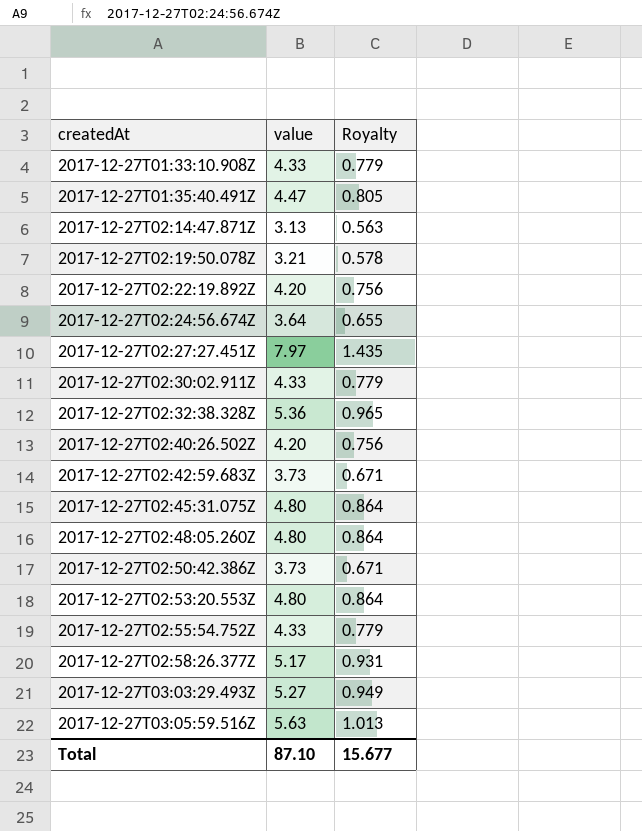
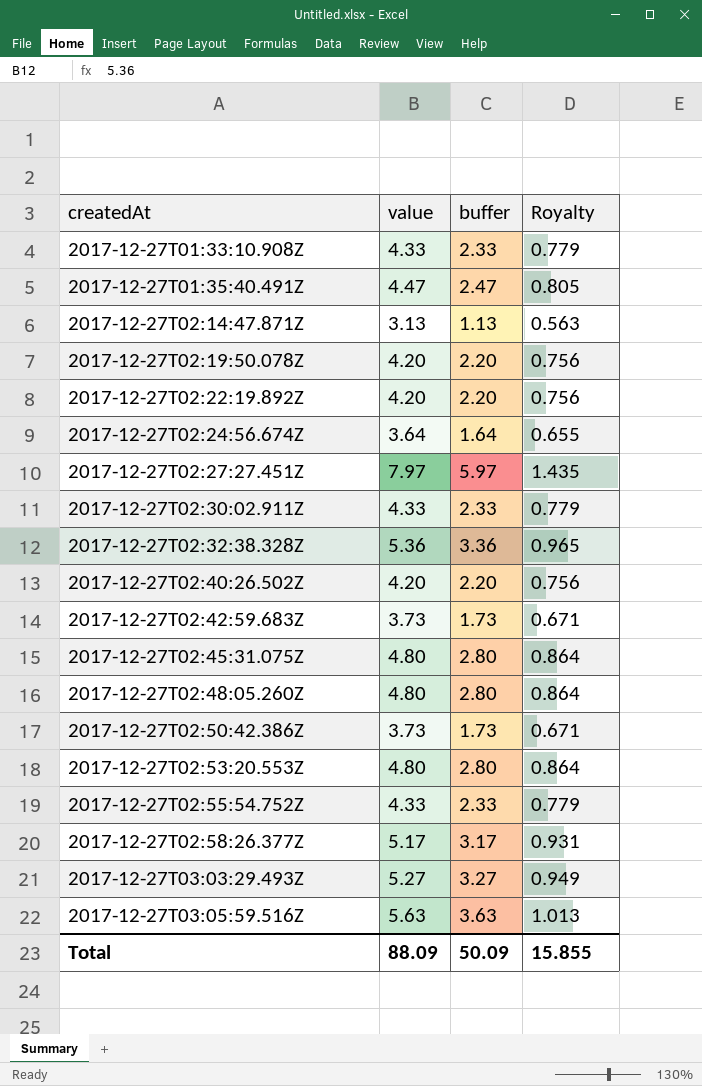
column buffer | formula: none -> [value] - 2
2017-12-27T02:19:50.078Z | value: 3.21 -> 4.20
2017-12-27T02:19:50.078Z | Royalty: 0.578 -> 0.756
Total | value: 87.10 -> 88.09
Total | Royalty: 15.677 -> 15.855

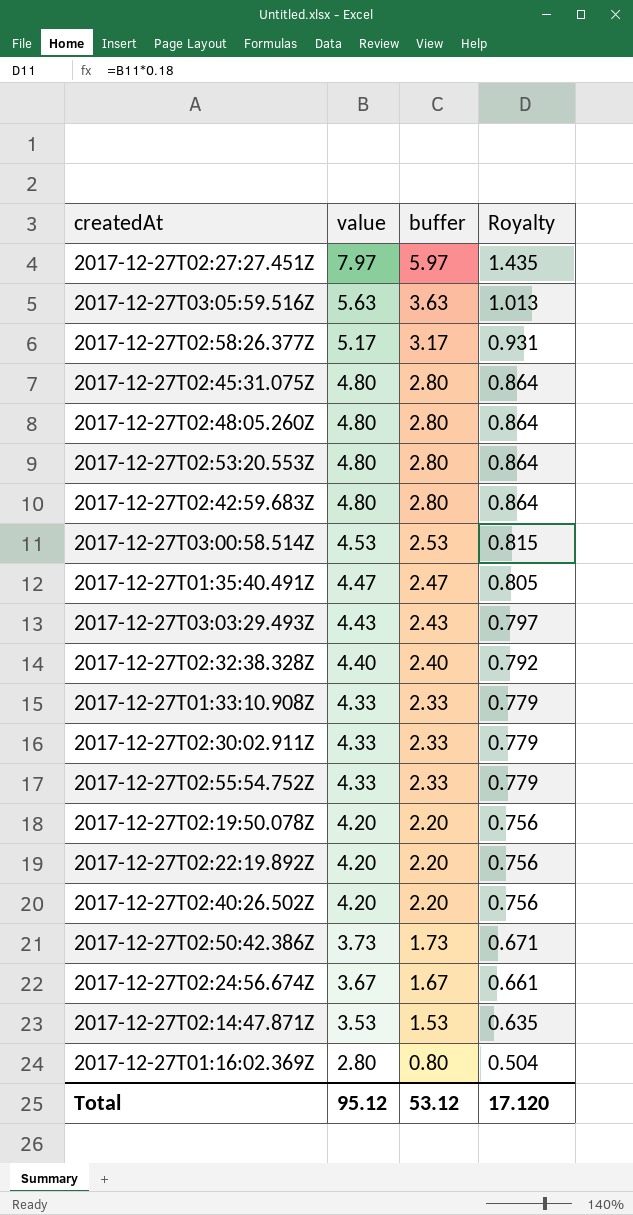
row order: createdAt ascending -> value descending
2017-12-27T02:42:59.683Z | value: 3.73 -> 4.80
2017-12-27T02:42:59.683Z | buffer: 1.73 -> 2.80
2017-12-27T02:42:59.683Z | Royalty: 0.671 -> 0.864
row 2017-12-27T03:00:58.514Z: none -> 4.53 | 2.53 | 0.815
2017-12-27T03:03:29.493Z | value: 5.27 -> 4.43
2017-12-27T03:03:29.493Z | buffer: 3.27 -> 2.43
2017-12-27T03:03:29.493Z | Royalty: 0.949 -> 0.797
2017-12-27T02:32:38.328Z | value: 5.36 -> 4.40
2017-12-27T02:32:38.328Z | buffer: 3.36 -> 2.40
2017-12-27T02:32:38.328Z | Royalty: 0.965 -> 0.792
2017-12-27T02:24:56.674Z | value: 3.64 -> 3.67
2017-12-27T02:24:56.674Z | buffer: 1.64 -> 1.67
2017-12-27T02:24:56.674Z | Royalty: 0.655 -> 0.661
2017-12-27T02:14:47.871Z | value: 3.13 -> 3.53
2017-12-27T02:14:47.871Z | buffer: 1.13 -> 1.53
2017-12-27T02:14:47.871Z | Royalty: 0.563 -> 0.635
row 2017-12-27T01:16:02.369Z: none -> 2.80 | 0.80 | 0.504
Total | value: 88.09 -> 95.12
Total | buffer: 50.09 -> 53.12
Total | Royalty: 15.855 -> 17.120

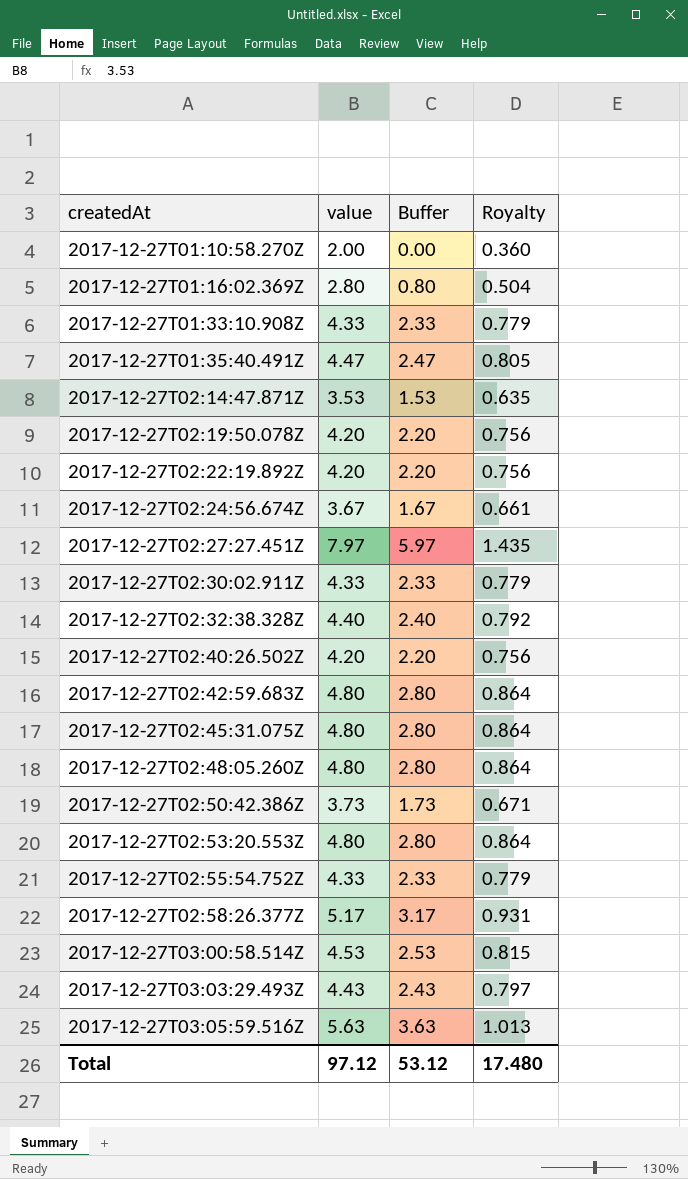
row order: value descending -> createdAt ascending
column name: buffer -> Buffer
row 2017-12-27T01:10:58.270Z: none -> 2.00 | 0.00 | 0.360
Total | value: 95.12 -> 97.12
Total | Royalty: 17.120 -> 17.480

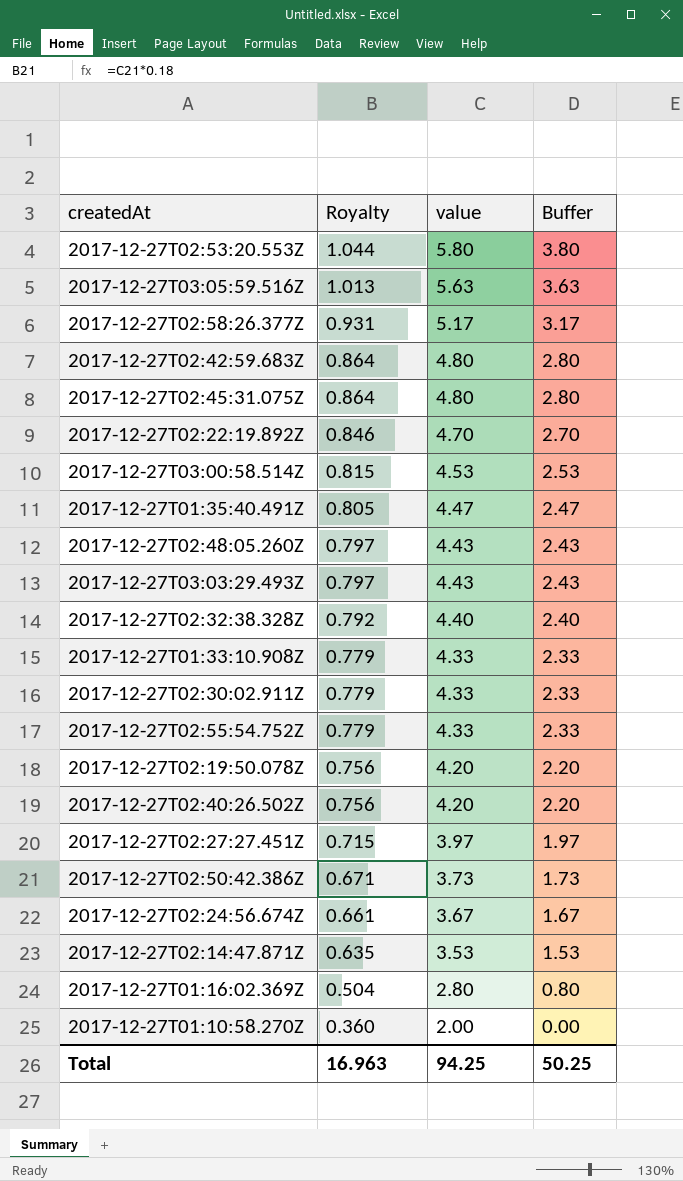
row order: createdAt ascending -> Royalty descending
column Royalty | position: 4 -> 2
2017-12-27T02:53:20.553Z | Royalty: 0.864 -> 1.044
2017-12-27T02:53:20.553Z | value: 4.80 -> 5.80
2017-12-27T02:53:20.553Z | Buffer: 2.80 -> 3.80
2017-12-27T02:22:19.892Z | Royalty: 0.756 -> 0.846
2017-12-27T02:22:19.892Z | value: 4.20 -> 4.70
2017-12-27T02:22:19.892Z | Buffer: 2.20 -> 2.70
2017-12-27T02:48:05.260Z | Royalty: 0.864 -> 0.797
2017-12-27T02:48:05.260Z | value: 4.80 -> 4.43
2017-12-27T02:48:05.260Z | Buffer: 2.80 -> 2.43
2017-12-27T02:27:27.451Z | Royalty: 1.435 -> 0.715
2017-12-27T02:27:27.451Z | value: 7.97 -> 3.97
2017-12-27T02:27:27.451Z | Buffer: 5.97 -> 1.97
Total | Royalty: 17.480 -> 16.963
Total | value: 97.12 -> 94.25
Total | Buffer: 53.12 -> 50.25

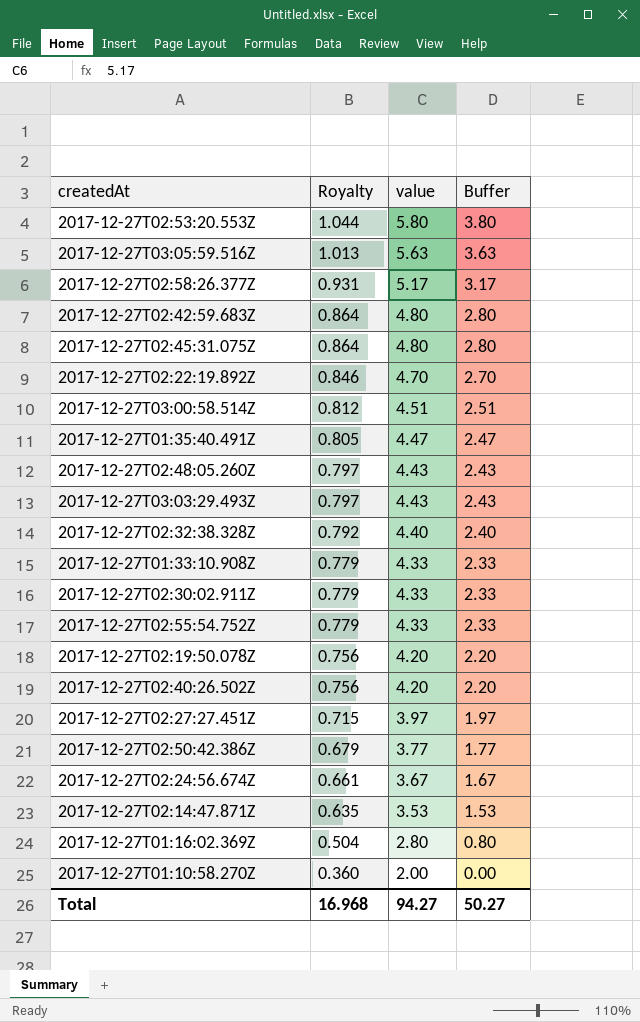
2017-12-27T03:00:58.514Z | Royalty: 0.815 -> 0.812
2017-12-27T03:00:58.514Z | value: 4.53 -> 4.51
2017-12-27T03:00:58.514Z | Buffer: 2.53 -> 2.51
2017-12-27T02:50:42.386Z | Royalty: 0.671 -> 0.679
2017-12-27T02:50:42.386Z | value: 3.73 -> 3.77
2017-12-27T02:50:42.386Z | Buffer: 1.73 -> 1.77
Total | Royalty: 16.963 -> 16.968
Total | value: 94.25 -> 94.27
Total | Buffer: 50.25 -> 50.27

